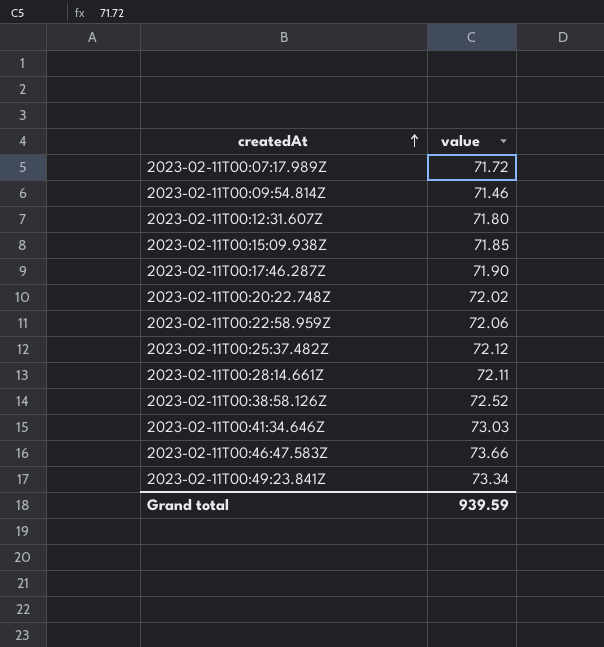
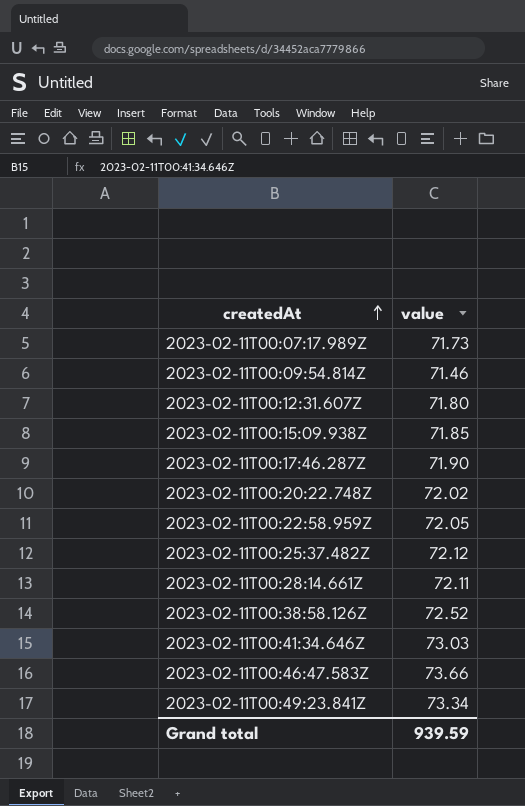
2023-02-11T00:07:17.989Z | value: 71.72 -> 71.73
2023-02-11T00:22:58.959Z | value: 72.06 -> 72.05

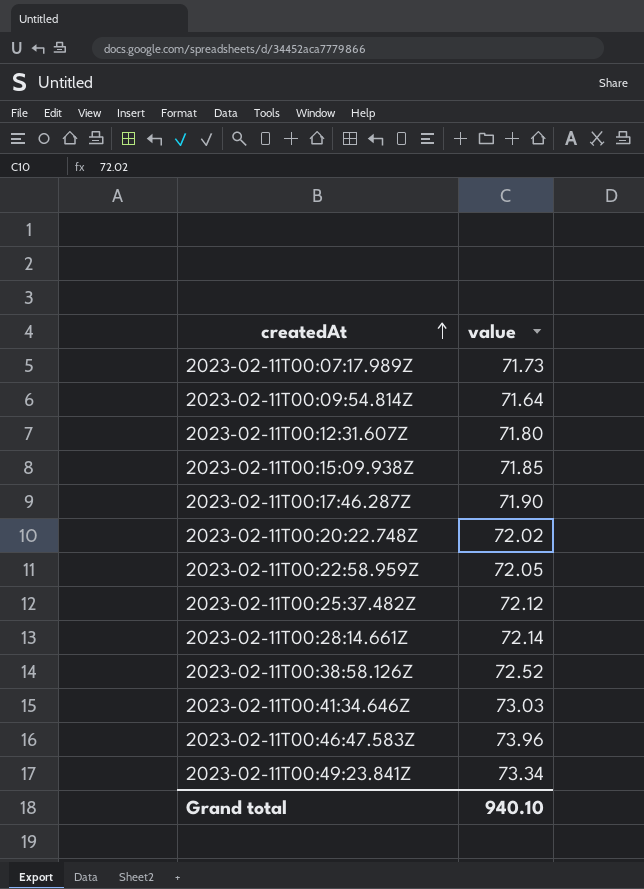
2023-02-11T00:09:54.814Z | value: 71.46 -> 71.64
2023-02-11T00:28:14.661Z | value: 72.11 -> 72.14
2023-02-11T00:46:47.583Z | value: 73.66 -> 73.96
Grand total | value: 939.59 -> 940.10

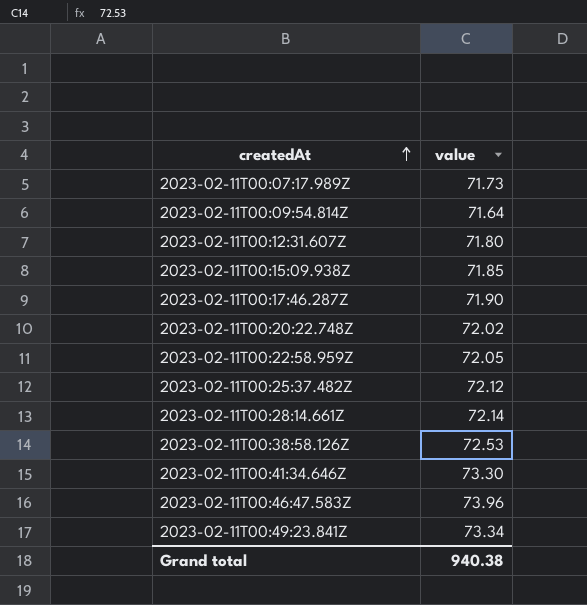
2023-02-11T00:38:58.126Z | value: 72.52 -> 72.53
2023-02-11T00:41:34.646Z | value: 73.03 -> 73.30
Grand total | value: 940.10 -> 940.38

